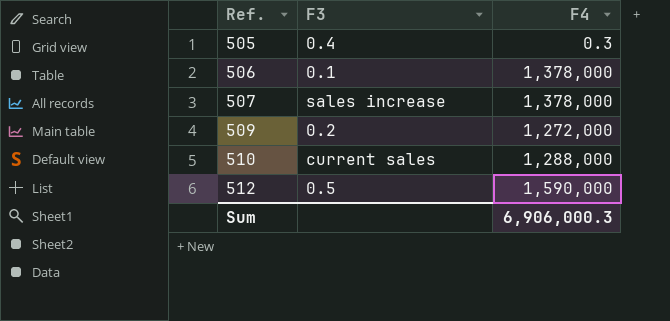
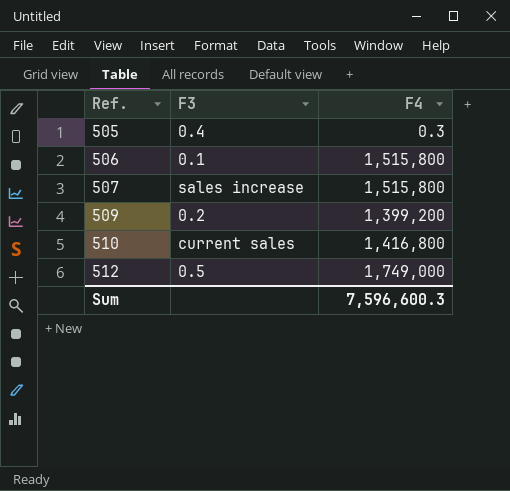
506 | F4: 1,378,000 -> 1,515,800
507 | F4: 1,378,000 -> 1,515,800
509 | F4: 1,272,000 -> 1,399,200
510 | F4: 1,288,000 -> 1,416,800
512 | F4: 1,590,000 -> 1,749,000
Sum | F4: 6,906,000.3 -> 7,596,600.3

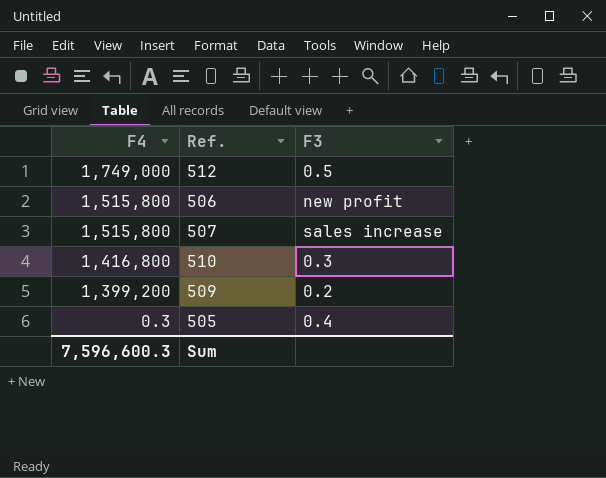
row order: Ref. ascending -> F4 descending
column F4 | position: 3 -> 1
506 | F3: 0.1 -> new profit
510 | F3: current sales -> 0.3

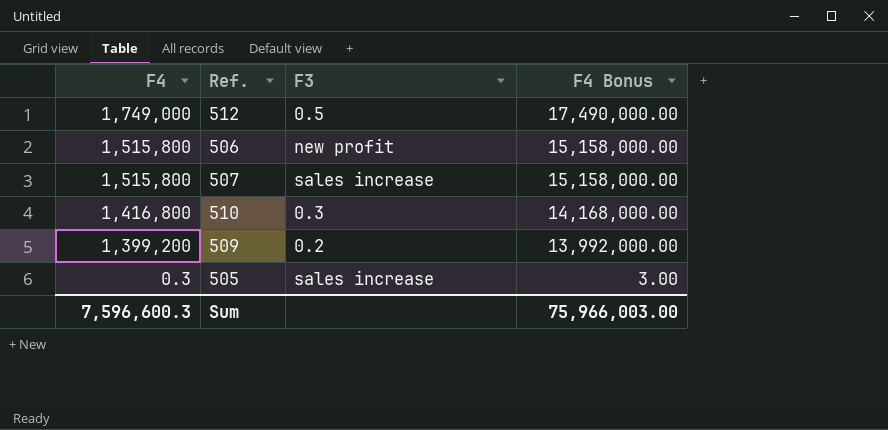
column F4 Bonus | formula: none -> [F4] * 10
505 | F3: 0.4 -> sales increase

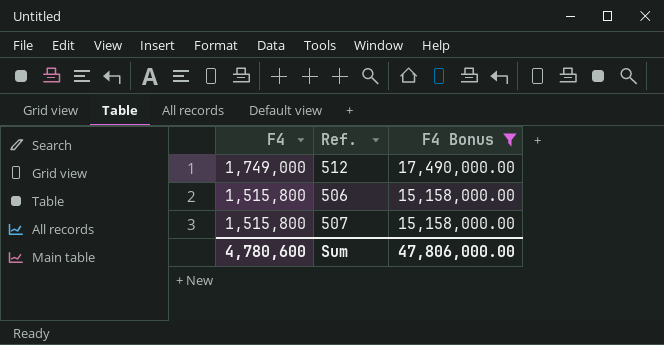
filter: none -> F4 Bonus >= 15,158,000.00
column F3 | position: 3 -> none
Sum | F4: 7,596,600.3 -> 4,780,600
Sum | F4 Bonus: 75,966,003.00 -> 47,806,000.00

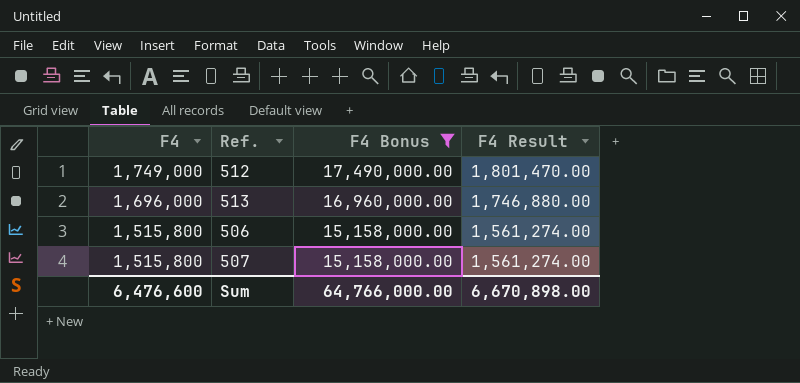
column F4 Result | formula: none -> [F4] * 1.03
row 513: none -> 1,696,000 | 16,960,000.00 | 1,746,880.00
Sum | F4: 4,780,600 -> 6,476,600
Sum | F4 Bonus: 47,806,000.00 -> 64,766,000.00

